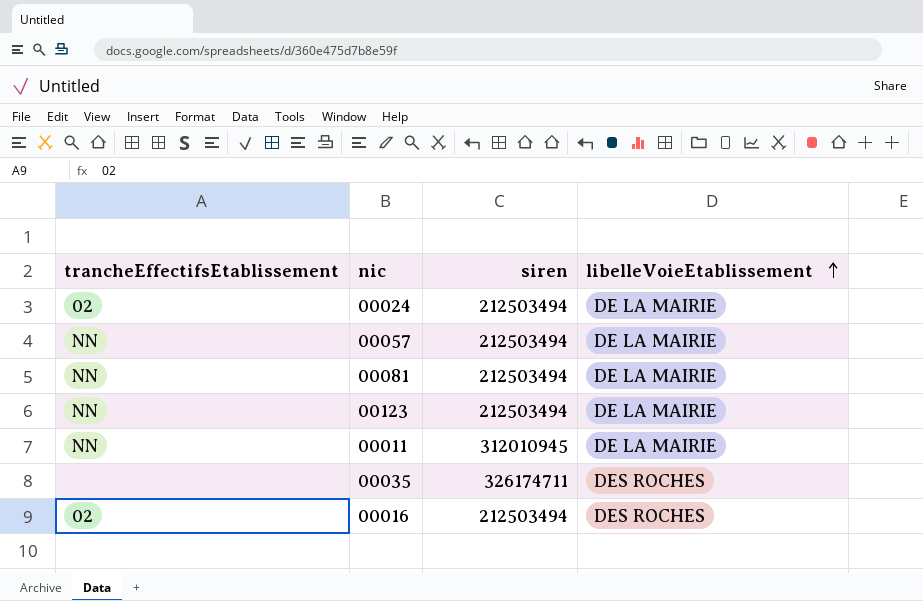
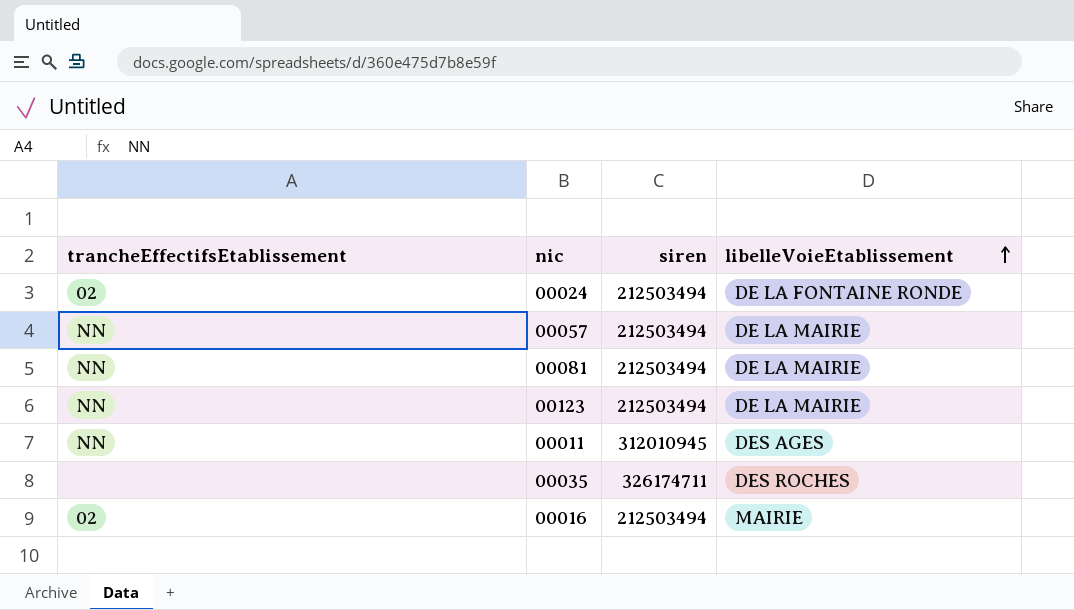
00024 | libelleVoieEtablissement: DE LA MAIRIE -> DE LA FONTAINE RONDE
00011 | libelleVoieEtablissement: DE LA MAIRIE -> DES AGES
00016 | libelleVoieEtablissement: DES ROCHES -> MAIRIE

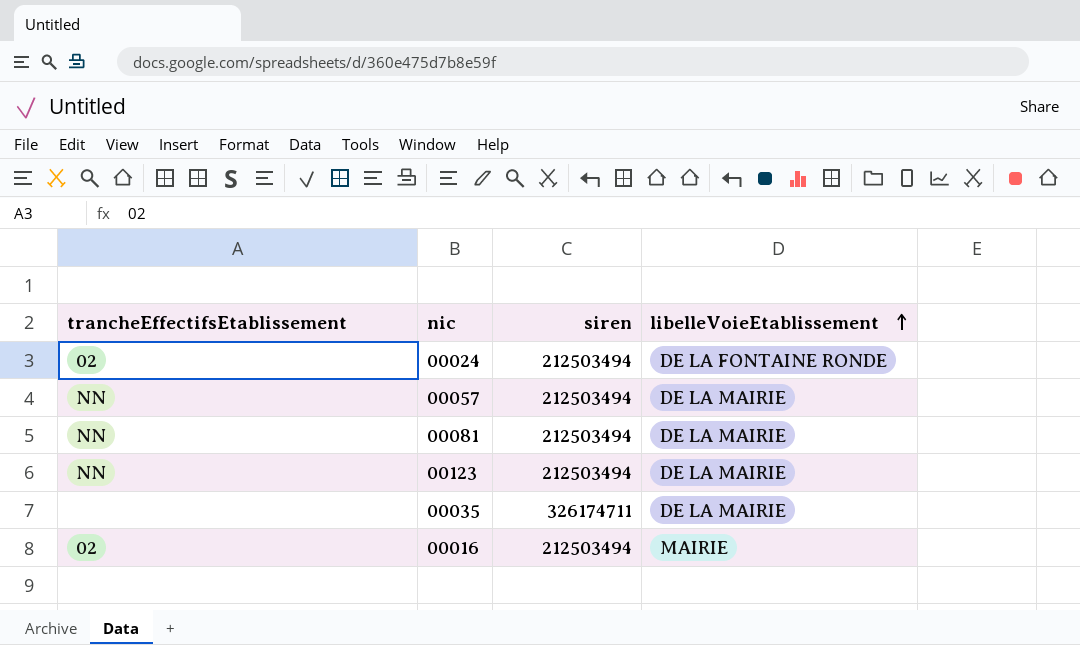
row 00011: NN | 312010945 | DES AGES -> none
00035 | libelleVoieEtablissement: DES ROCHES -> DE LA MAIRIE

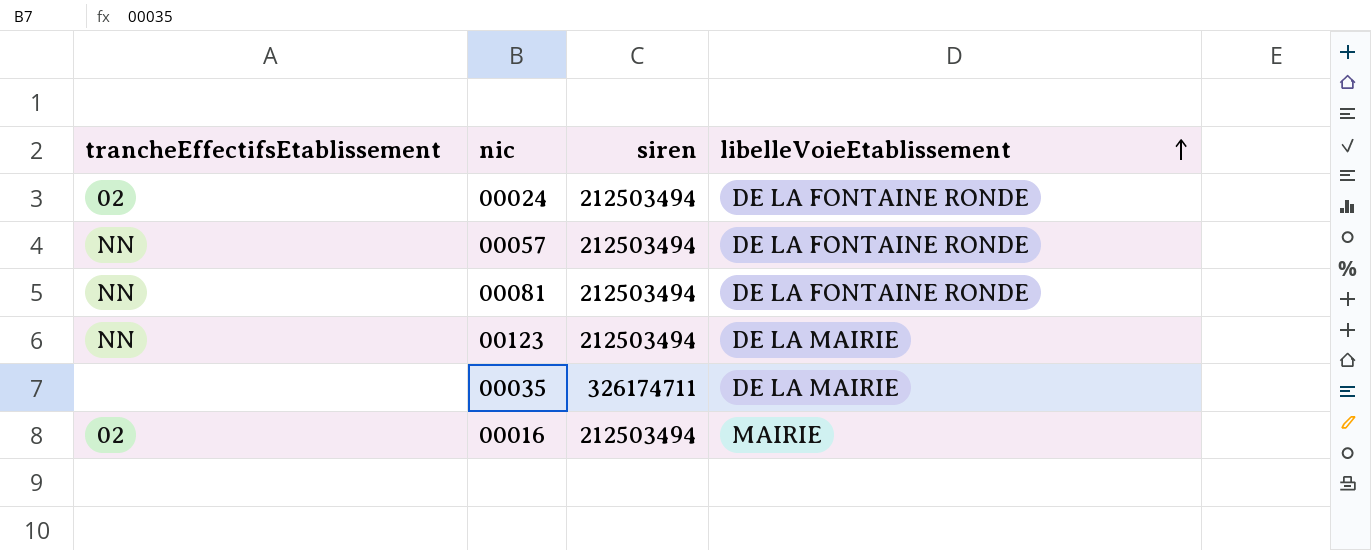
00057 | libelleVoieEtablissement: DE LA MAIRIE -> DE LA FONTAINE RONDE
00081 | libelleVoieEtablissement: DE LA MAIRIE -> DE LA FONTAINE RONDE

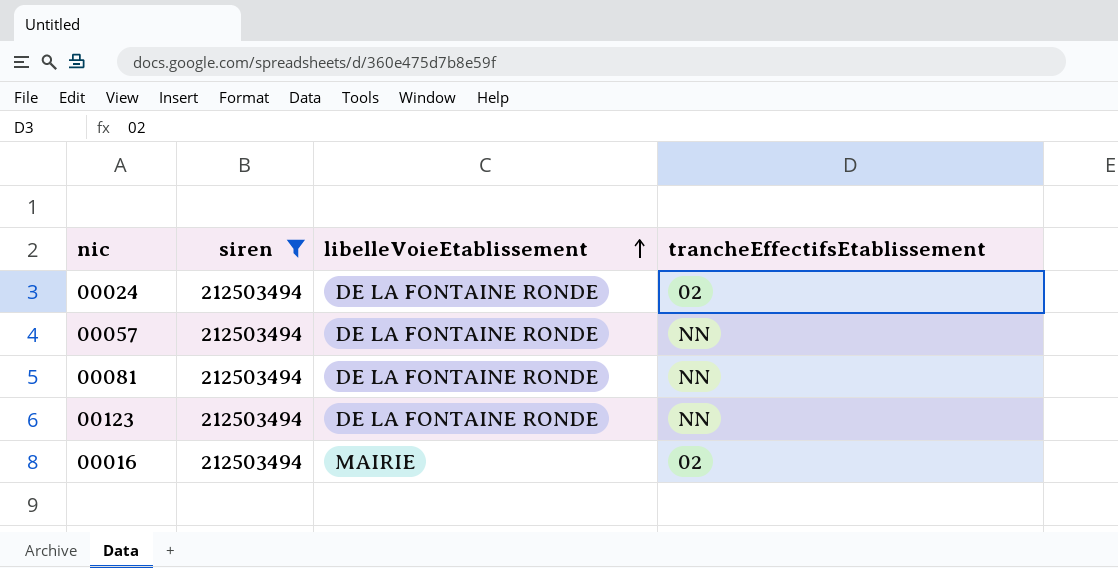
filter: none -> siren = 212503494
column trancheEffectifsEtablissement | position: 1 -> 4
00123 | libelleVoieEtablissement: DE LA MAIRIE -> DE LA FONTAINE RONDE

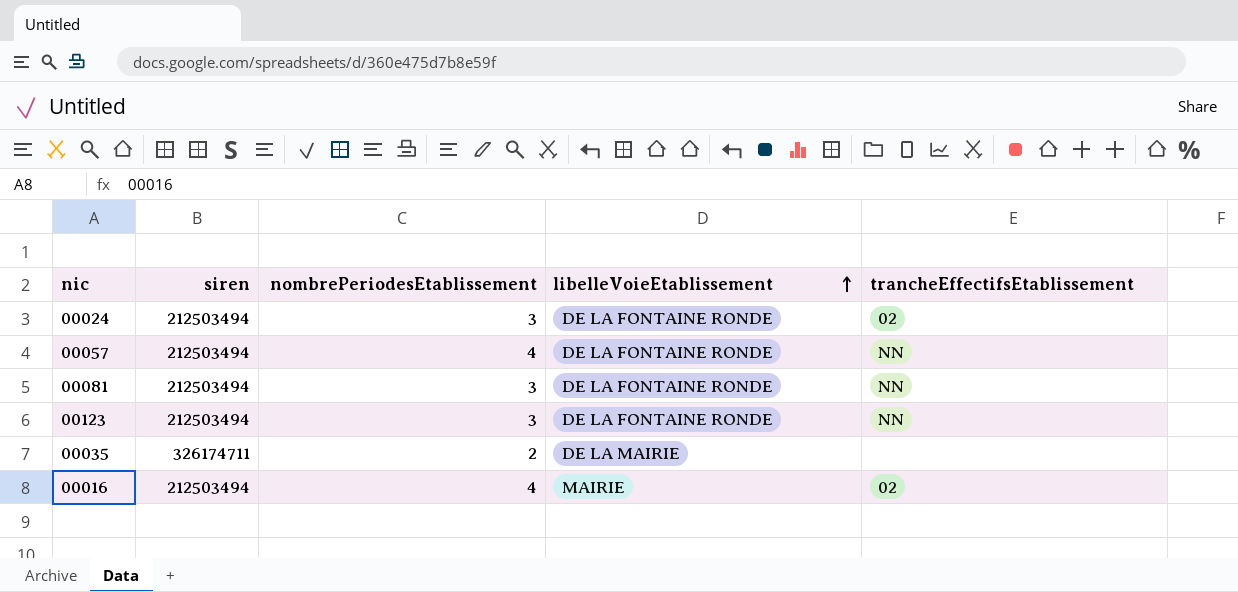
filter: siren = 212503494 -> none
column nombrePeriodesEtablissement | position: none -> 3

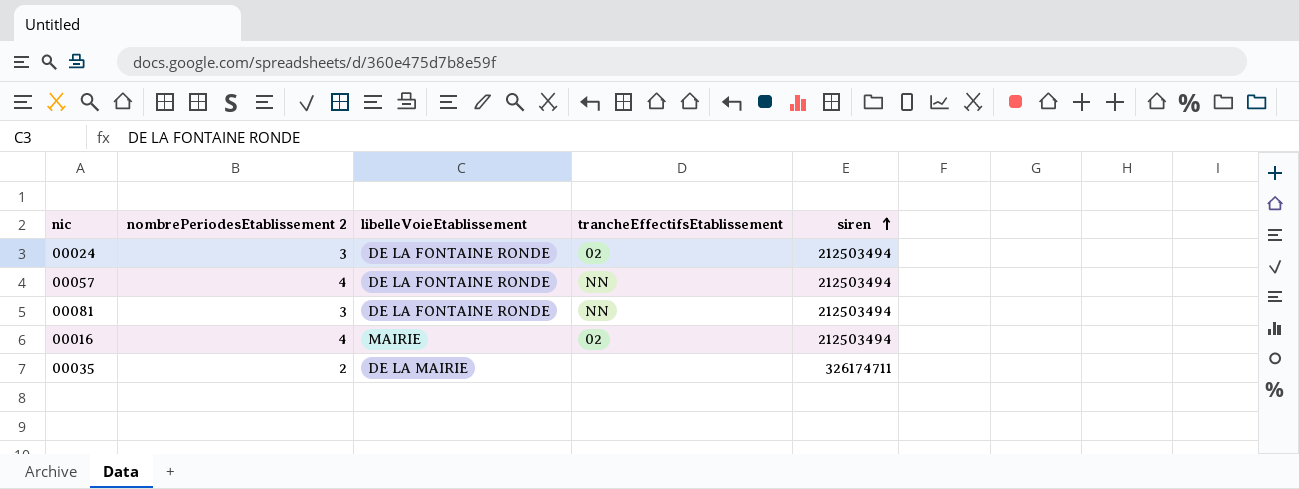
row order: libelleVoieEtablissement ascending -> siren ascending
column name: nombrePeriodesEtablissement -> nombrePeriodesEtablissement 2
column siren | position: 2 -> 5
row 00123: 212503494 | 3 | DE LA FONTAINE RONDE | NN -> none

